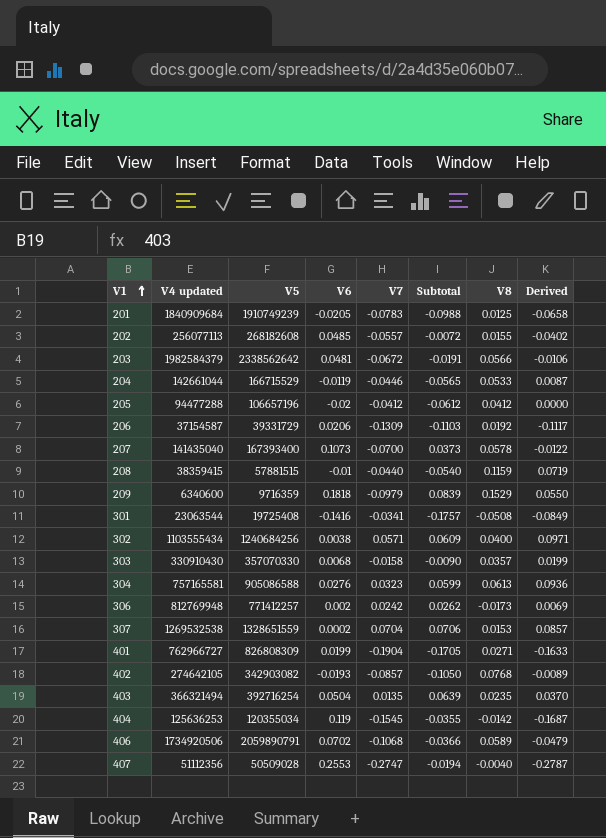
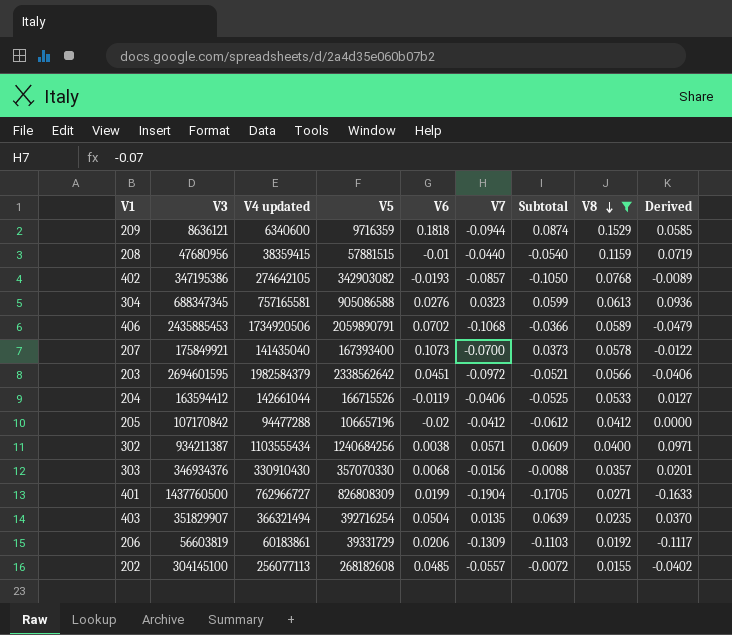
filter: none -> V8 >= 0.0155
row order: V1 ascending -> V8 descending
column V3 | position: none -> 2
209 | V7: -0.0979 -> -0.0944
209 | Subtotal: 0.0839 -> 0.0874
209 | Derived: 0.0550 -> 0.0585
203 | V6: 0.0481 -> 0.0451
203 | V7: -0.0672 -> -0.0972
203 | Subtotal: -0.0191 -> -0.0521
203 | Derived: -0.0106 -> -0.0406
204 | V5: 166715529 -> 166715526
204 | V7: -0.0446 -> -0.0406
204 | Subtotal: -0.0565 -> -0.0525
204 | Derived: 0.0087 -> 0.0127
303 | V7: -0.0158 -> -0.0156
303 | Subtotal: -0.0090 -> -0.0088
303 | Derived: 0.0199 -> 0.0201
206 | V4 updated: 37154587 -> 60183861

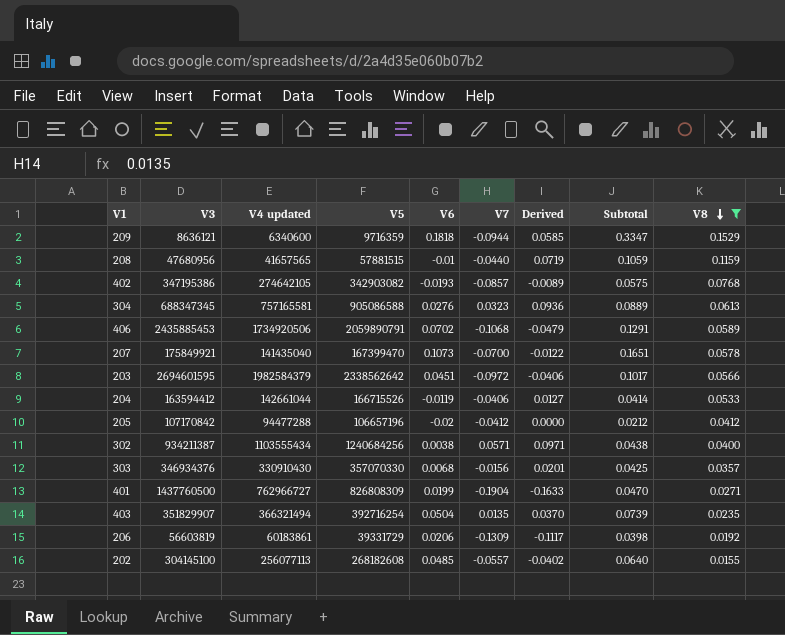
column Derived | position: 9 -> 7
column Subtotal | formula: [V6] + [V7] -> [V6] + [V8]
208 | V4 updated: 38359415 -> 41657565
207 | V5: 167393400 -> 167399470

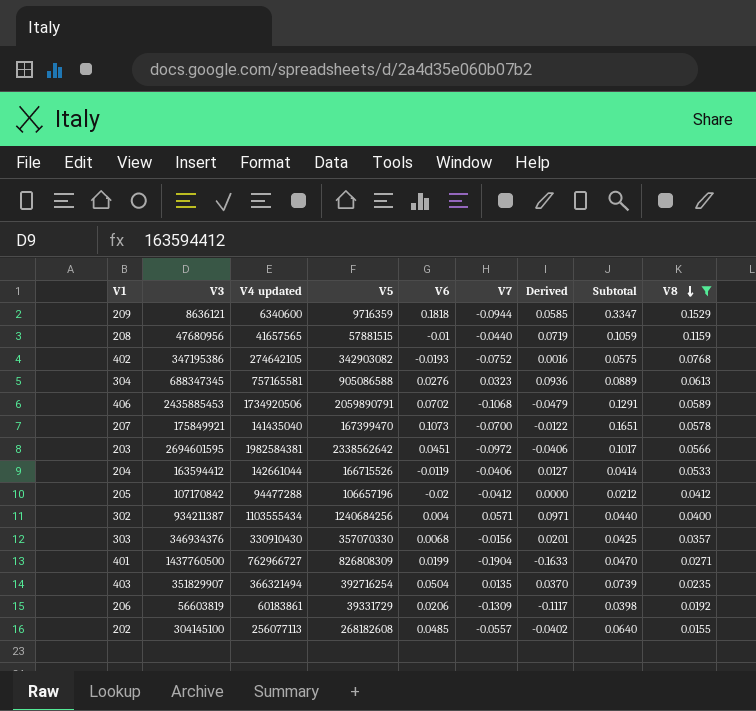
402 | V7: -0.0857 -> -0.0752
402 | Derived: -0.0089 -> 0.0016
203 | V4 updated: 1982584379 -> 1982584381
302 | V6: 0.0038 -> 0.004
302 | Subtotal: 0.0438 -> 0.0440

